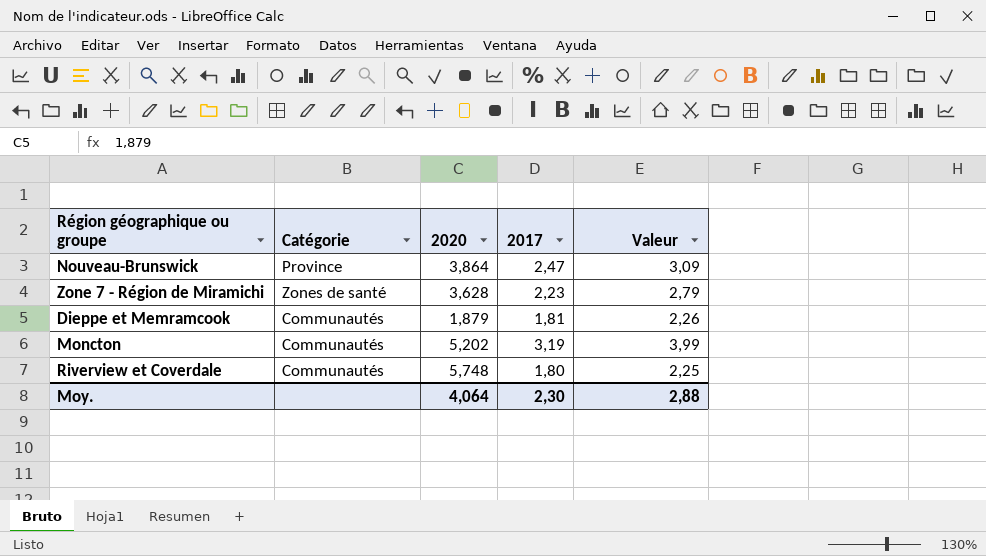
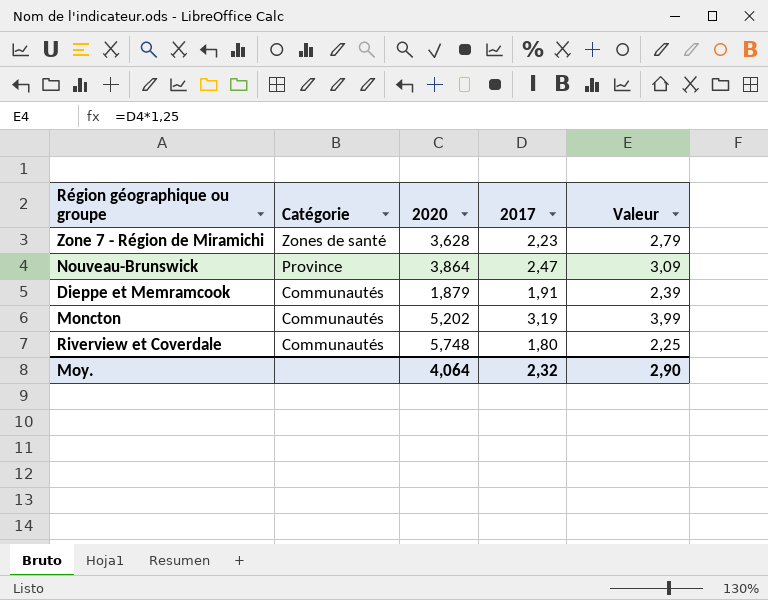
row order: none -> Catégorie descending
Dieppe et Memramcook | 2017: 1,81 -> 1,91
Dieppe et Memramcook | Valeur: 2,26 -> 2,39
Moy. | 2017: 2,30 -> 2,32
Moy. | Valeur: 2,88 -> 2,90

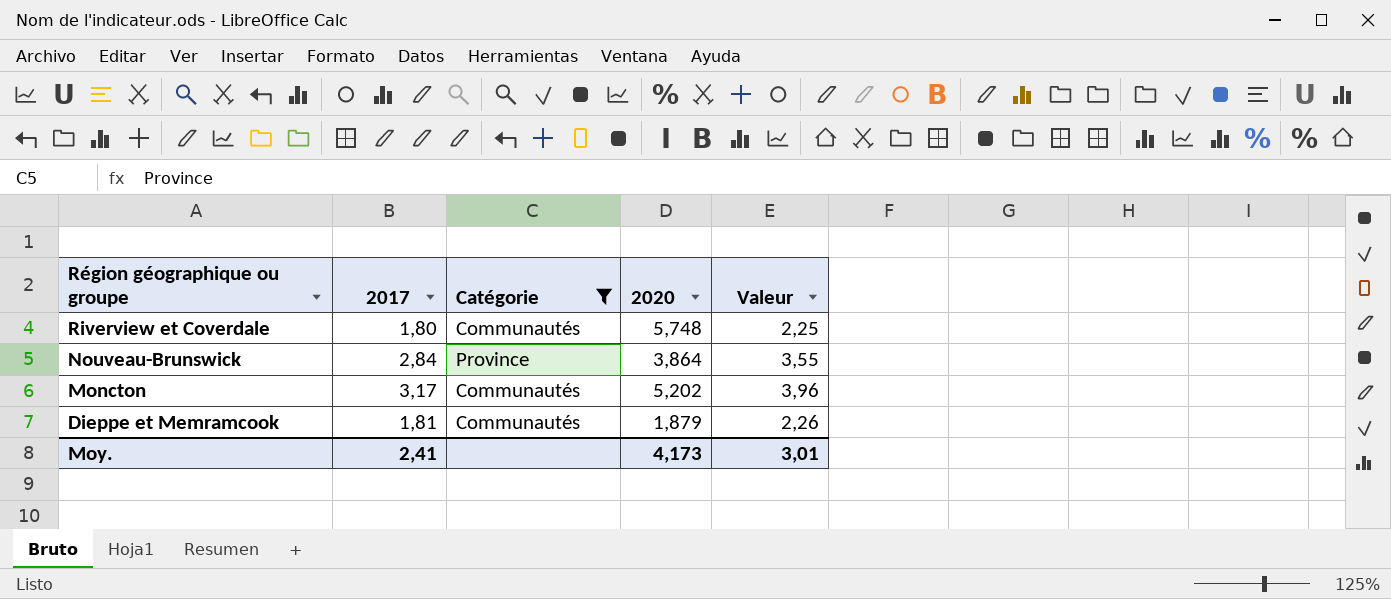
filter: none -> Catégorie != Zones de santé
row order: Catégorie descending -> Région géographique ou groupe descending
column 2017 | position: 4 -> 2
Nouveau-Brunswick | 2017: 2,47 -> 2,84
Nouveau-Brunswick | Valeur: 3,09 -> 3,55
Moncton | 2017: 3,19 -> 3,17
Moncton | Valeur: 3,99 -> 3,96
Dieppe et Memramcook | 2017: 1,91 -> 1,81
Dieppe et Memramcook | Valeur: 2,39 -> 2,26
Moy. | 2017: 2,32 -> 2,41
Moy. | 2020: 4,064 -> 4,173
Moy. | Valeur: 2,90 -> 3,01

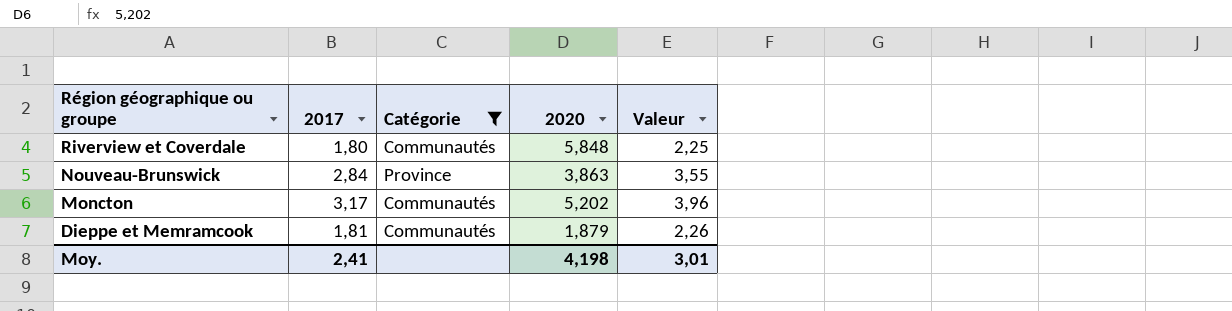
Riverview et Coverdale | 2020: 5,748 -> 5,848
Nouveau-Brunswick | 2020: 3,864 -> 3,863
Moy. | 2020: 4,173 -> 4,198

